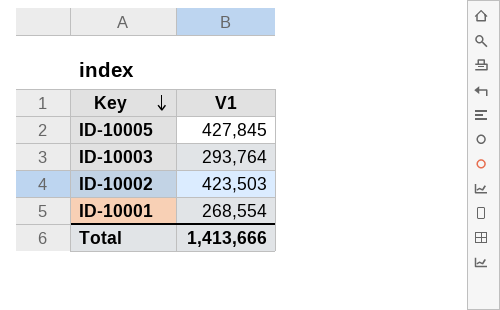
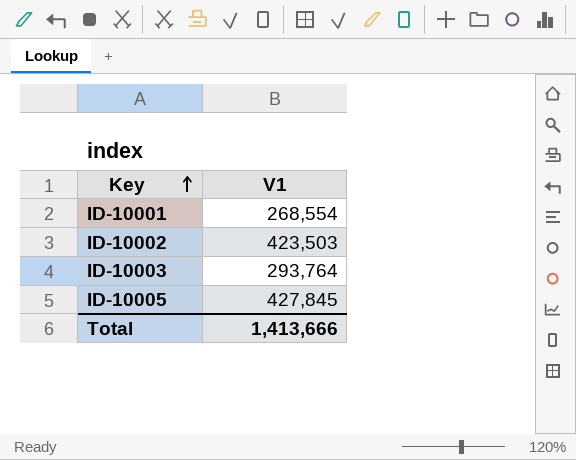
row order: Key descending -> Key ascending

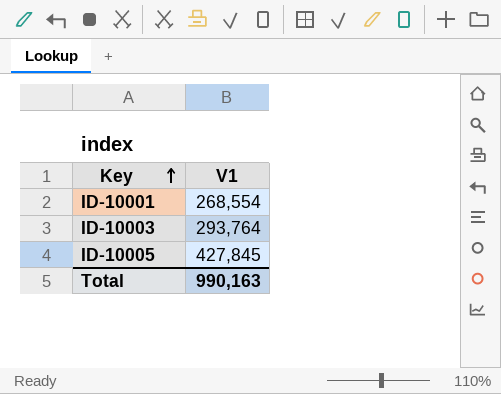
row ID-10002: 423,503 -> none
Total | V1: 1,413,666 -> 990,163

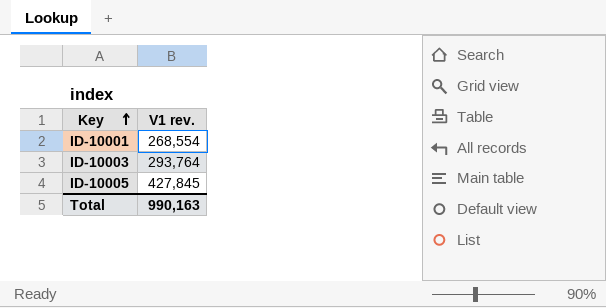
column name: V1 -> V1 rev.

